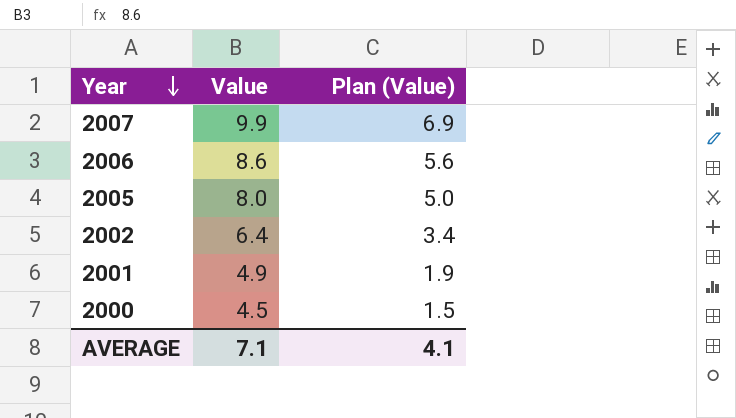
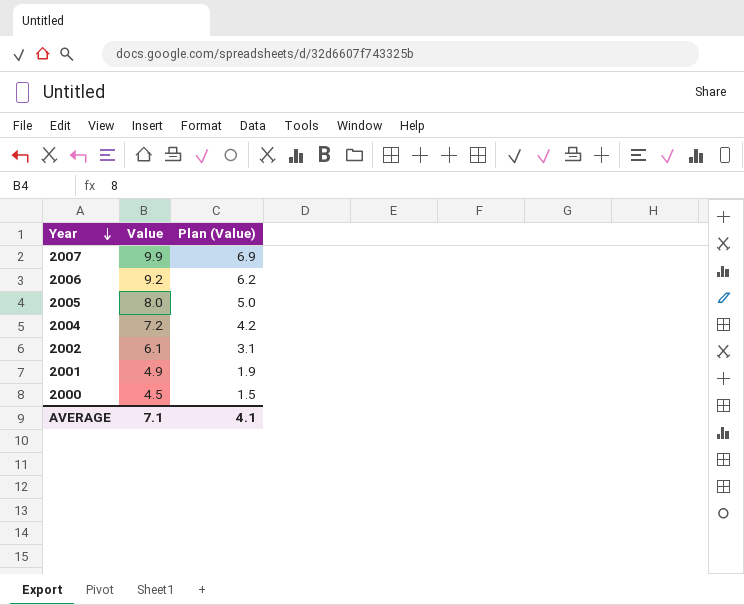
2006 | Value: 8.6 -> 9.2
2006 | Plan (Value): 5.6 -> 6.2
row 2004: none -> 7.2 | 4.2
2002 | Value: 6.4 -> 6.1
2002 | Plan (Value): 3.4 -> 3.1

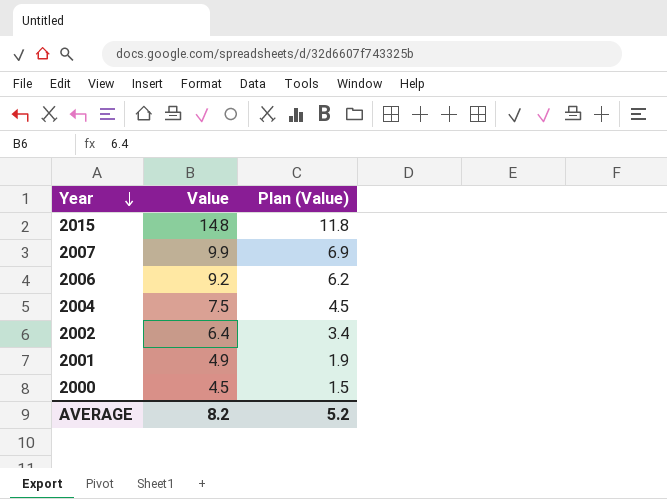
row 2005: 8.0 | 5.0 -> none
row 2015: none -> 14.8 | 11.8
2004 | Value: 7.2 -> 7.5
2004 | Plan (Value): 4.2 -> 4.5
2002 | Value: 6.1 -> 6.4
2002 | Plan (Value): 3.1 -> 3.4
AVERAGE | Value: 7.1 -> 8.2
AVERAGE | Plan (Value): 4.1 -> 5.2

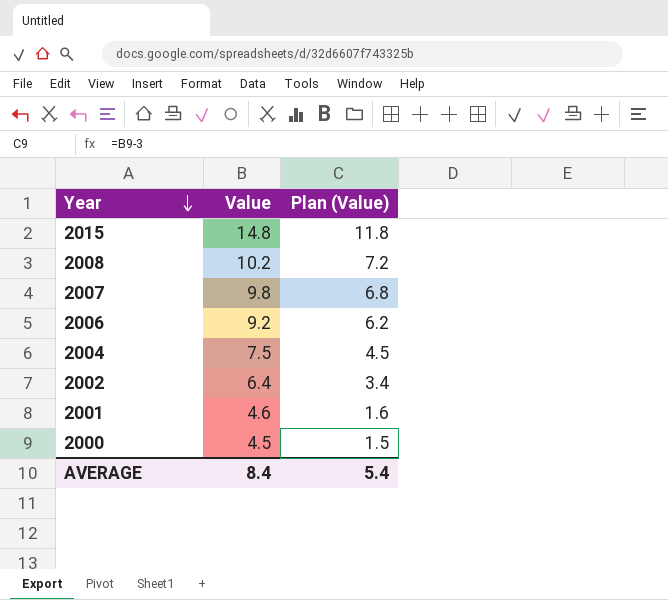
row 2008: none -> 10.2 | 7.2
2007 | Value: 9.9 -> 9.8
2007 | Plan (Value): 6.9 -> 6.8
2001 | Value: 4.9 -> 4.6
2001 | Plan (Value): 1.9 -> 1.6
AVERAGE | Value: 8.2 -> 8.4
AVERAGE | Plan (Value): 5.2 -> 5.4

